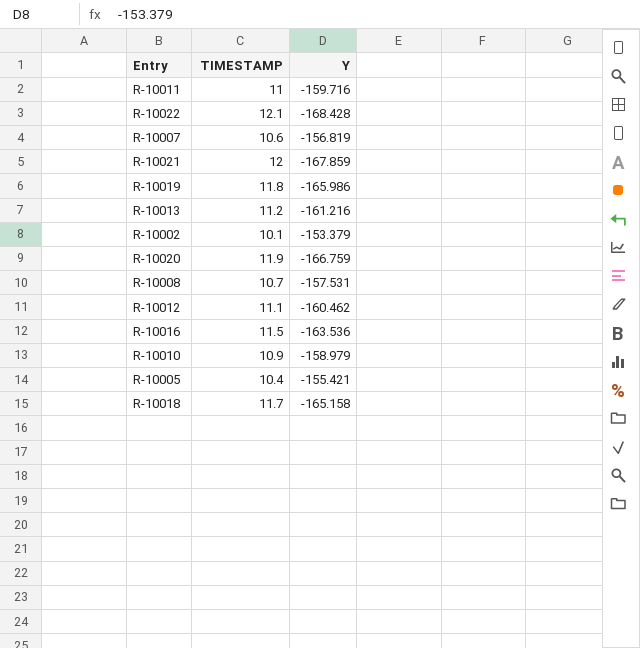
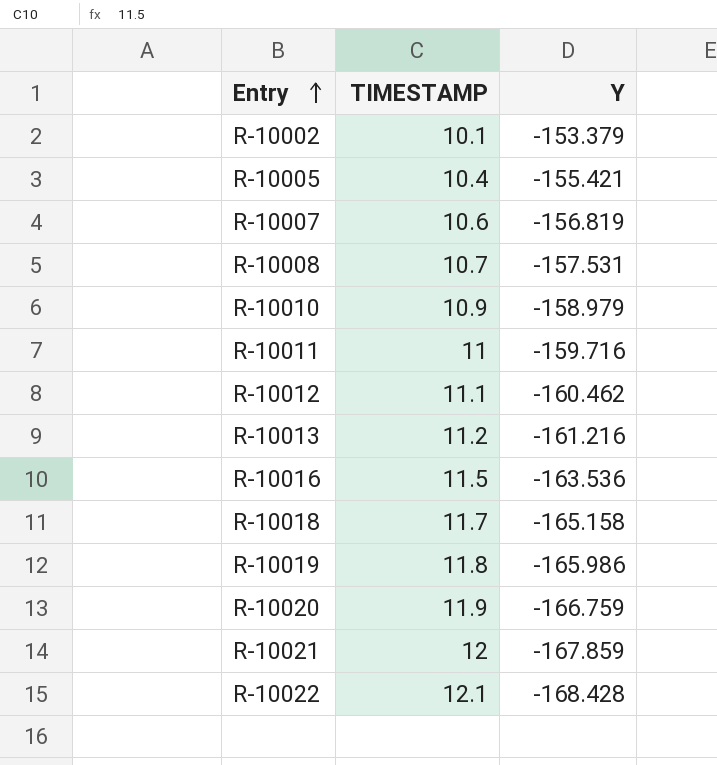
row order: none -> Entry ascending

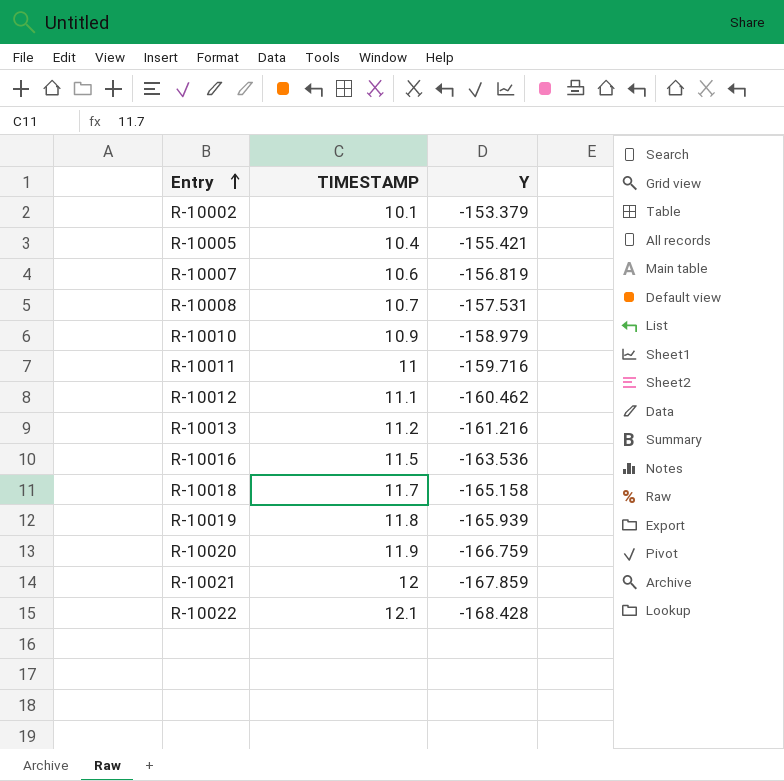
R-10019 | Y: -165.986 -> -165.939

